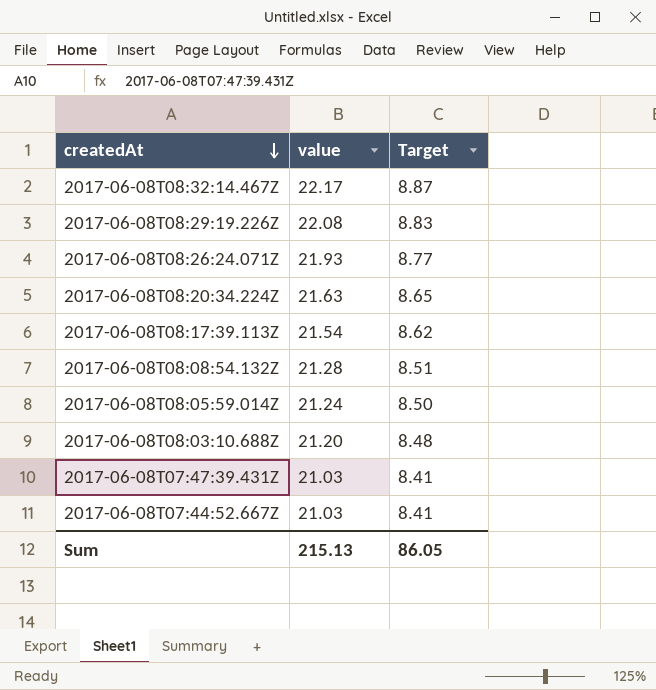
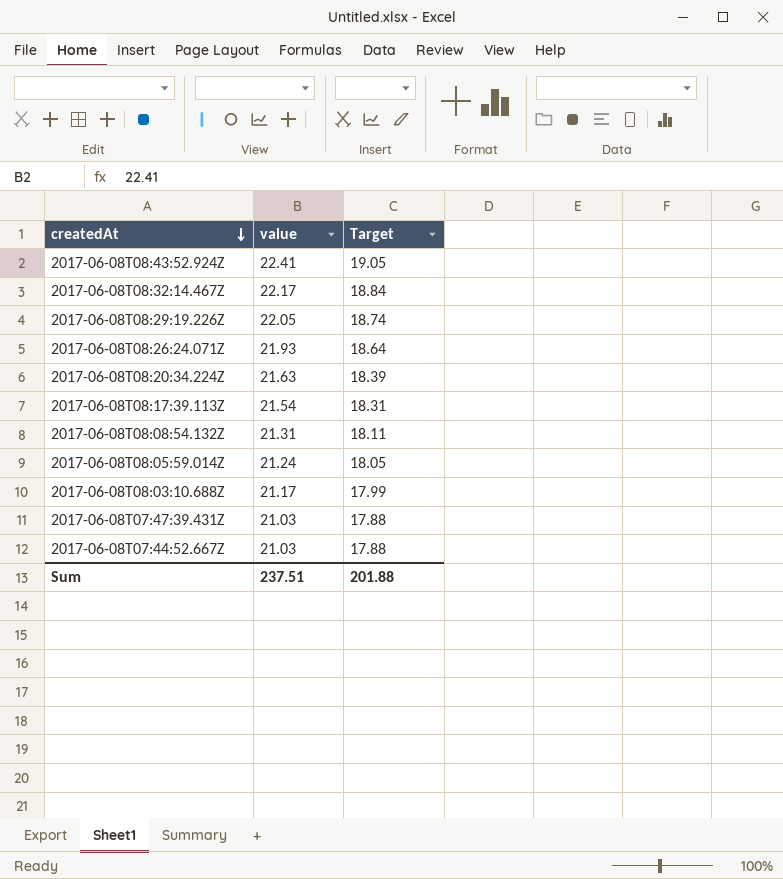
column Target | formula: [value] * 0.4 -> [value] * 0.85
row 2017-06-08T08:43:52.924Z: none -> 22.41 | 19.05
2017-06-08T08:29:19.226Z | value: 22.08 -> 22.05
2017-06-08T08:08:54.132Z | value: 21.28 -> 21.31
2017-06-08T08:03:10.688Z | value: 21.20 -> 21.17
Sum | value: 215.13 -> 237.51
Sum | Target: 86.05 -> 201.88

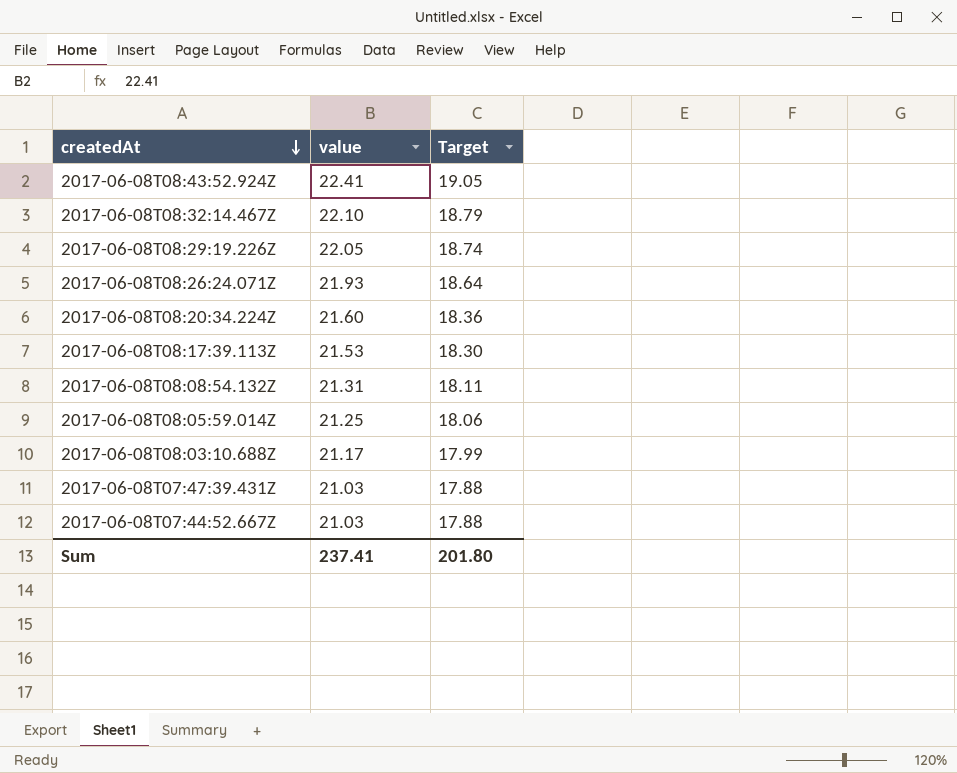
2017-06-08T08:32:14.467Z | value: 22.17 -> 22.10
2017-06-08T08:32:14.467Z | Target: 18.84 -> 18.79
2017-06-08T08:20:34.224Z | value: 21.63 -> 21.60
2017-06-08T08:20:34.224Z | Target: 18.39 -> 18.36
2017-06-08T08:17:39.113Z | value: 21.54 -> 21.53
2017-06-08T08:17:39.113Z | Target: 18.31 -> 18.30
2017-06-08T08:05:59.014Z | value: 21.24 -> 21.25
2017-06-08T08:05:59.014Z | Target: 18.05 -> 18.06
Sum | value: 237.51 -> 237.41
Sum | Target: 201.88 -> 201.80

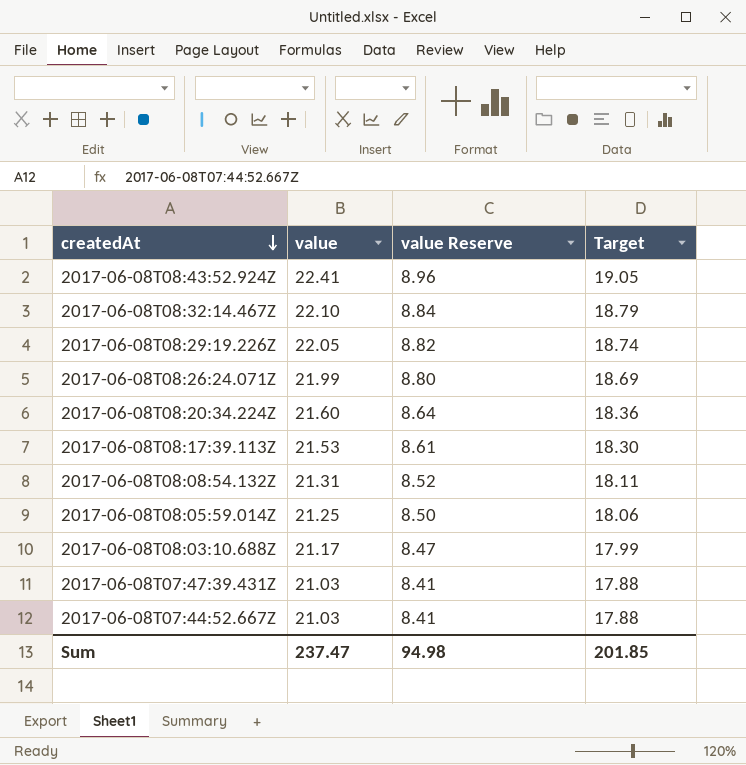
column value Reserve | formula: none -> [value] * 0.4
2017-06-08T08:26:24.071Z | value: 21.93 -> 21.99
2017-06-08T08:26:24.071Z | Target: 18.64 -> 18.69
Sum | value: 237.41 -> 237.47
Sum | Target: 201.80 -> 201.85

